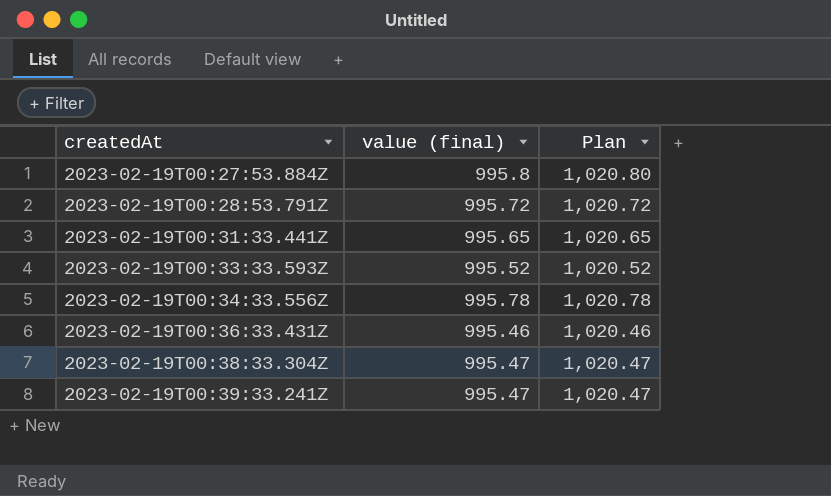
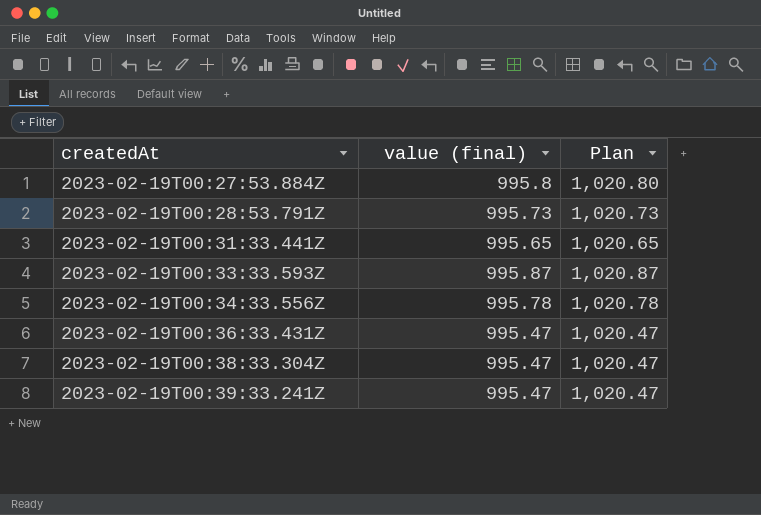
2023-02-19T00:28:53.791Z | value (final): 995.72 -> 995.73
2023-02-19T00:28:53.791Z | Plan: 1,020.72 -> 1,020.73
2023-02-19T00:33:33.593Z | value (final): 995.52 -> 995.87
2023-02-19T00:33:33.593Z | Plan: 1,020.52 -> 1,020.87
2023-02-19T00:36:33.431Z | value (final): 995.46 -> 995.47
2023-02-19T00:36:33.431Z | Plan: 1,020.46 -> 1,020.47

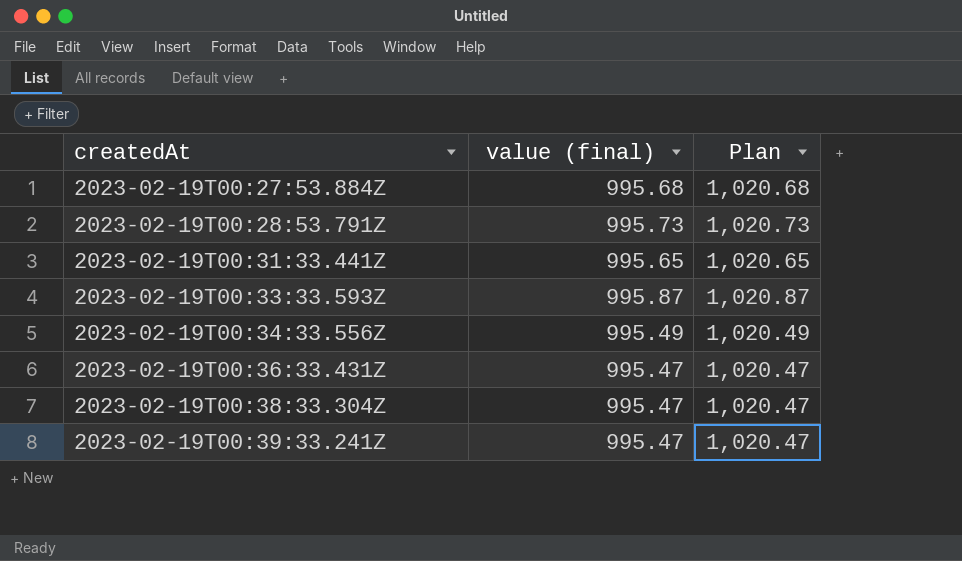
2023-02-19T00:27:53.884Z | value (final): 995.8 -> 995.68
2023-02-19T00:27:53.884Z | Plan: 1,020.80 -> 1,020.68
2023-02-19T00:34:33.556Z | value (final): 995.78 -> 995.49
2023-02-19T00:34:33.556Z | Plan: 1,020.78 -> 1,020.49

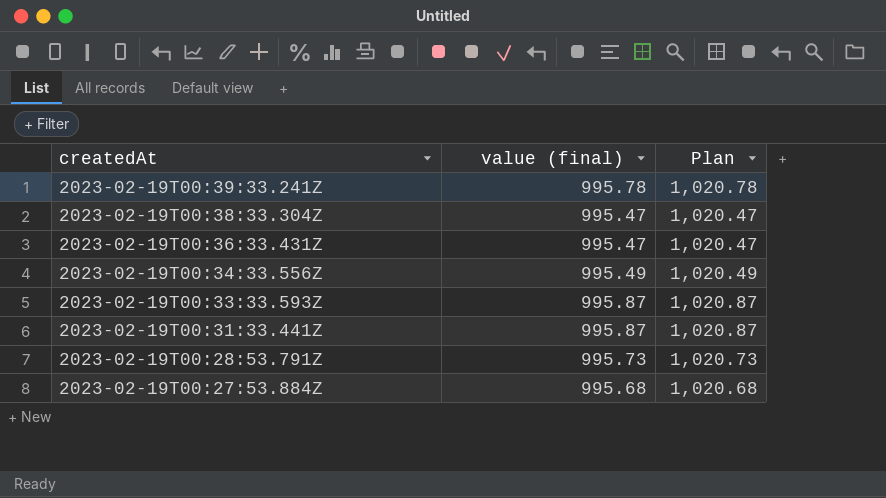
row order: createdAt ascending -> createdAt descending
2023-02-19T00:39:33.241Z | value (final): 995.47 -> 995.78
2023-02-19T00:39:33.241Z | Plan: 1,020.47 -> 1,020.78
2023-02-19T00:31:33.441Z | value (final): 995.65 -> 995.87
2023-02-19T00:31:33.441Z | Plan: 1,020.65 -> 1,020.87

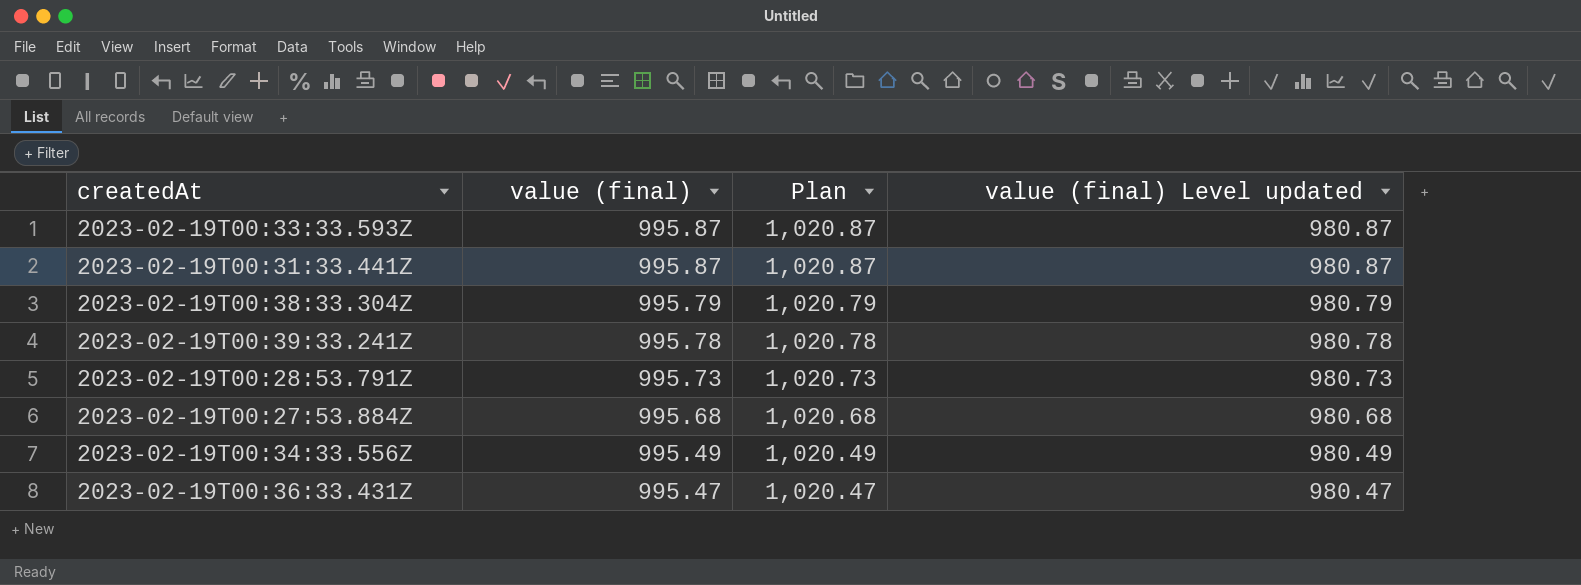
row order: createdAt descending -> value (final) descending
column value (final) Level updated | formula: none -> [value (final)] - 15
2023-02-19T00:38:33.304Z | value (final): 995.47 -> 995.79
2023-02-19T00:38:33.304Z | Plan: 1,020.47 -> 1,020.79

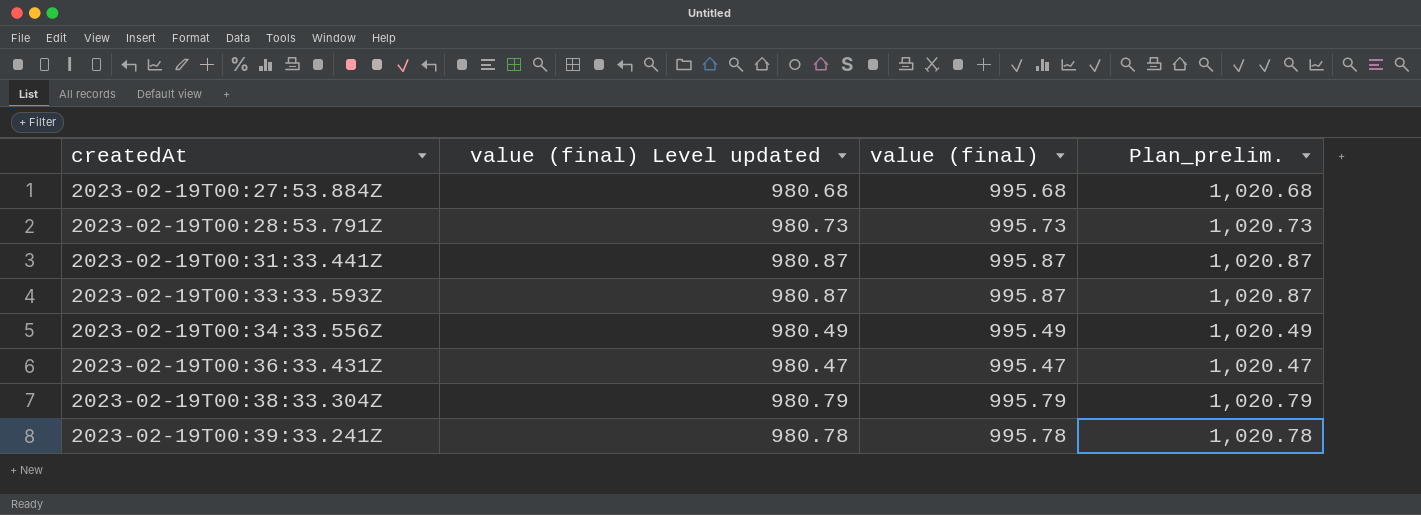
row order: value (final) descending -> createdAt ascending
column value (final) Level updated | position: 4 -> 2
column name: Plan -> Plan_prelim.

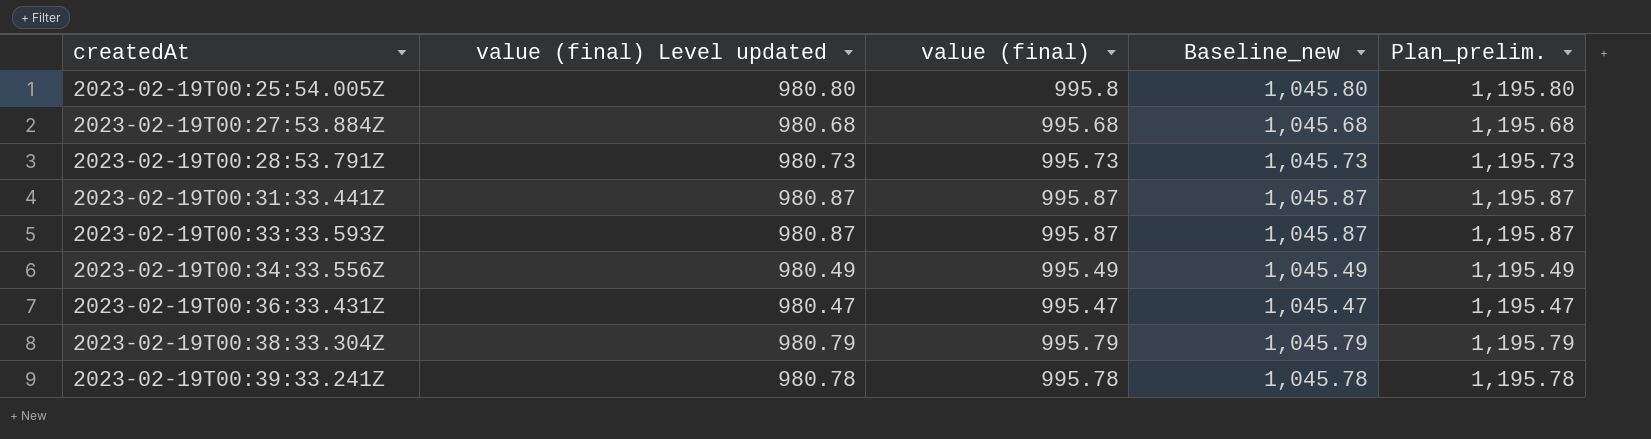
column Baseline_new | formula: none -> [value (final)] + 50
column Plan_prelim. | formula: [value (final)] + 25 -> [value (final)] + 200
row 2023-02-19T00:25:54.005Z: none -> 980.80 | 995.8 | 1,045.80 | 1,195.80

